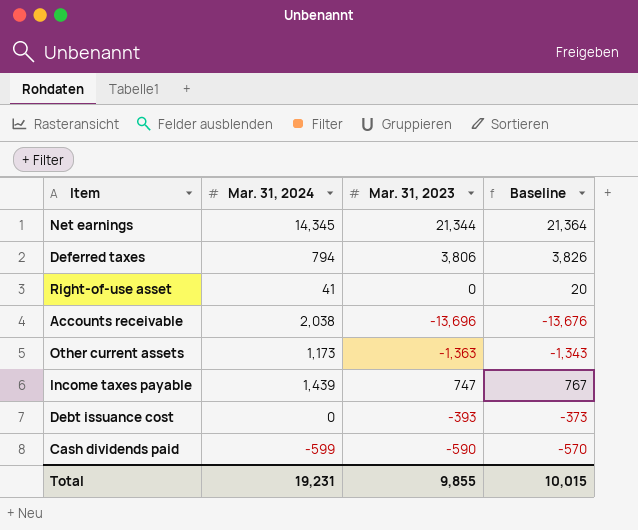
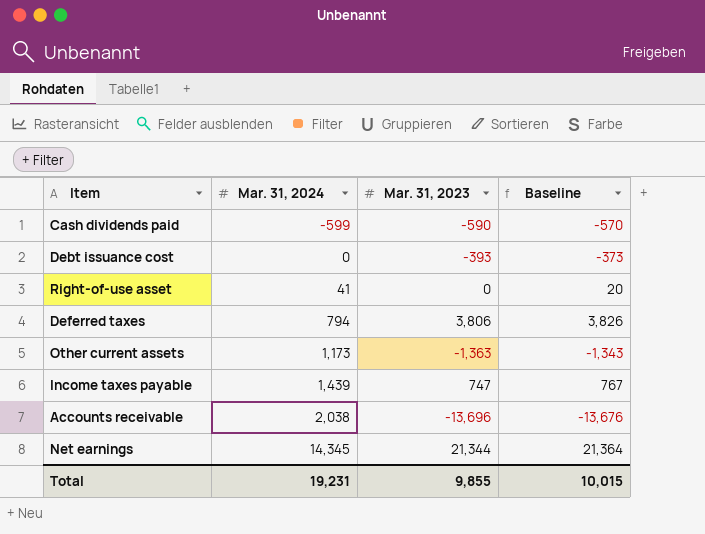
row order: none -> Mar. 31, 2024 ascending

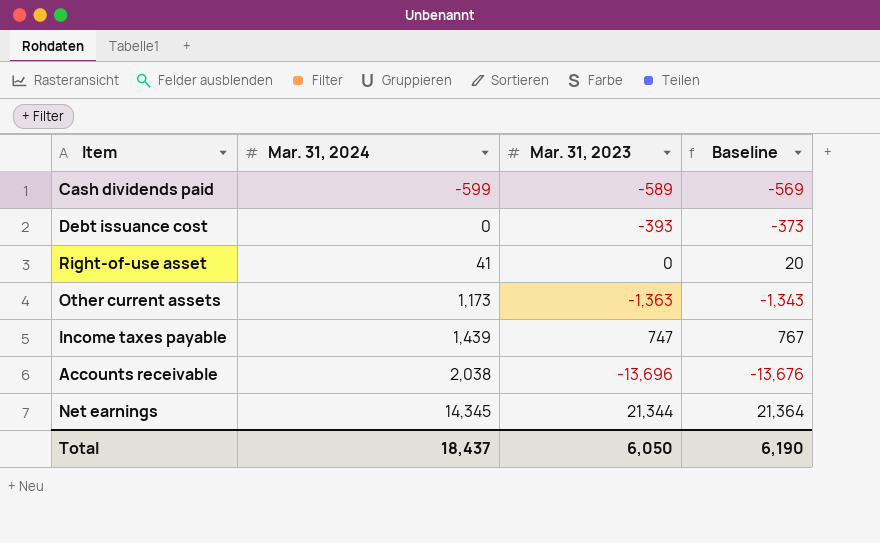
row Deferred taxes: 794 | 3,806 | 3,826 -> none
Cash dividends paid | Mar. 31, 2023: -590 -> -589
Cash dividends paid | Baseline: -570 -> -569
Total | Mar. 31, 2024: 19,231 -> 18,437
Total | Mar. 31, 2023: 9,855 -> 6,050
Total | Baseline: 10,015 -> 6,190

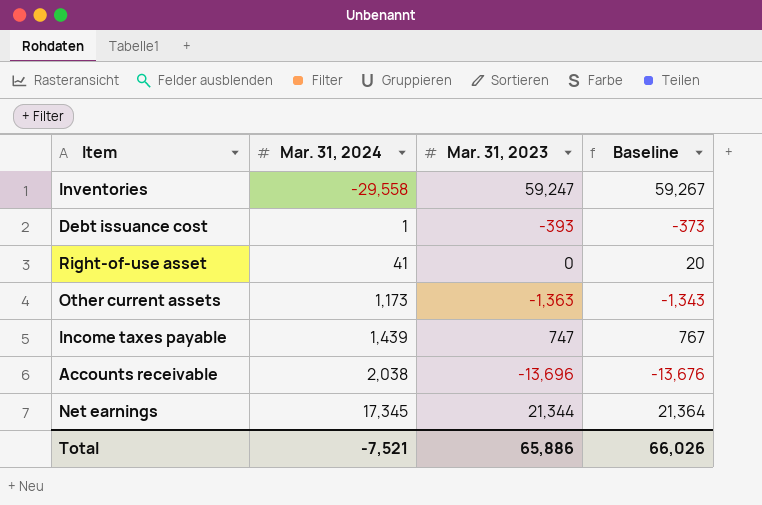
row Cash dividends paid: -599 | -589 | -569 -> none
row Inventories: none -> -29,558 | 59,247 | 59,267
Debt issuance cost | Mar. 31, 2024: 0 -> 1
Net earnings | Mar. 31, 2024: 14,345 -> 17,345
Total | Mar. 31, 2024: 18,437 -> -7,521
Total | Mar. 31, 2023: 6,050 -> 65,886
Total | Baseline: 6,190 -> 66,026

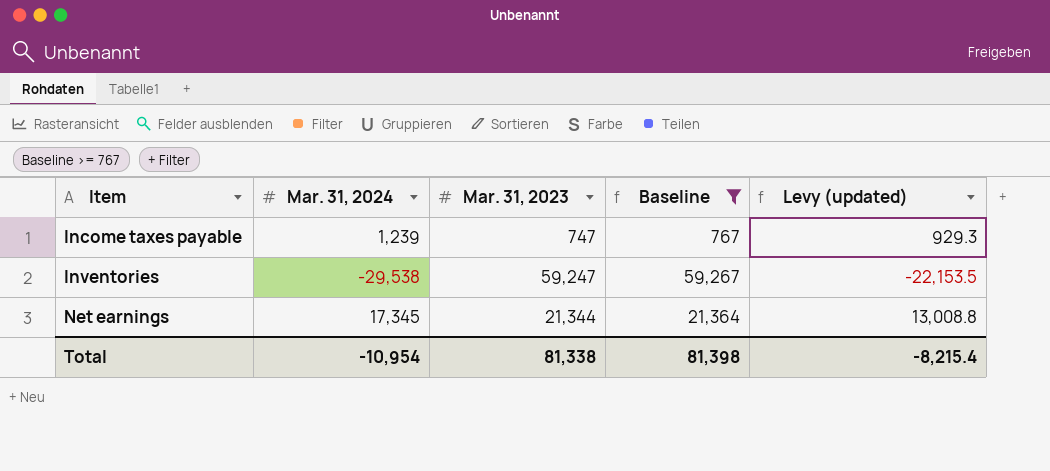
filter: none -> Baseline >= 767
row order: Mar. 31, 2024 ascending -> Item ascending
column Levy (updated) | formula: none -> [Mar. 31, 2024] * 0.75
Income taxes payable | Mar. 31, 2024: 1,439 -> 1,239
Inventories | Mar. 31, 2024: -29,558 -> -29,538
Total | Mar. 31, 2024: -7,521 -> -10,954
Total | Mar. 31, 2023: 65,886 -> 81,338
Total | Baseline: 66,026 -> 81,398

